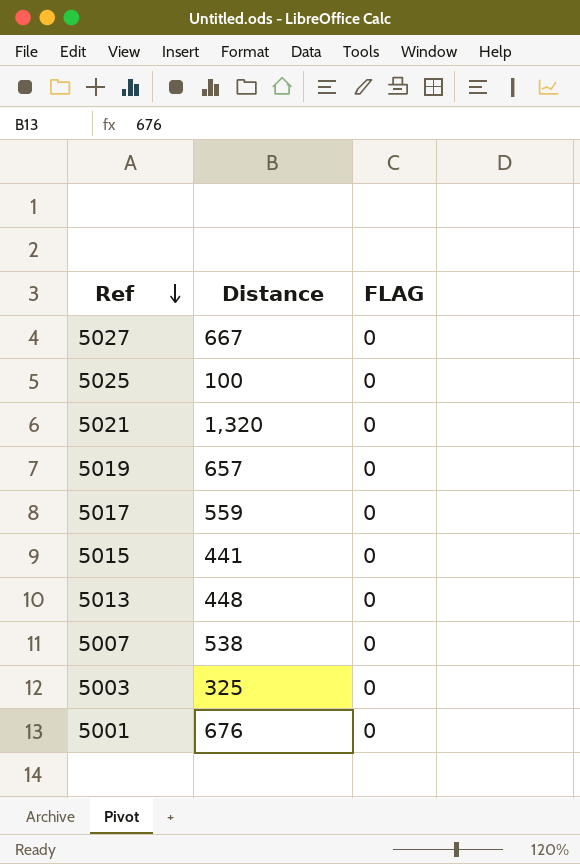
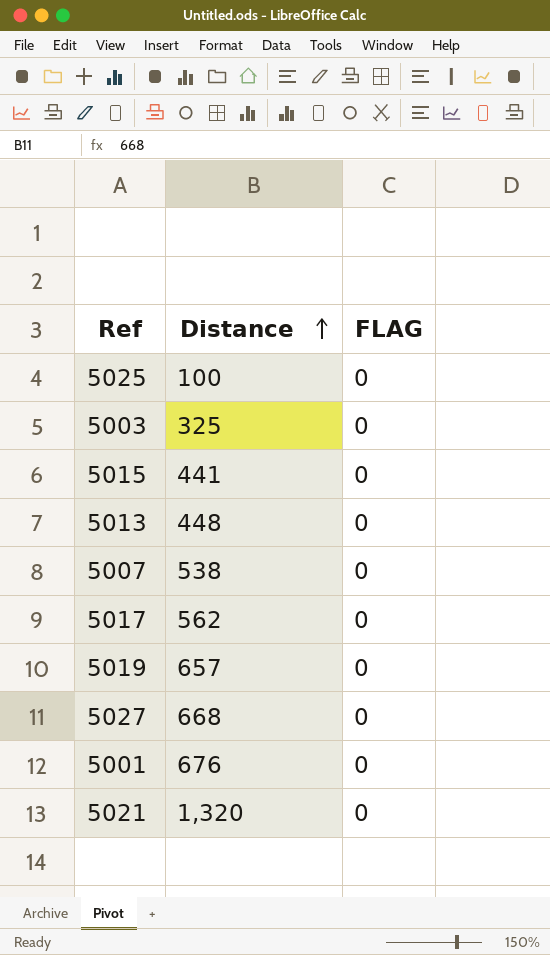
row order: Ref descending -> Distance ascending
5017 | Distance: 559 -> 562
5027 | Distance: 667 -> 668

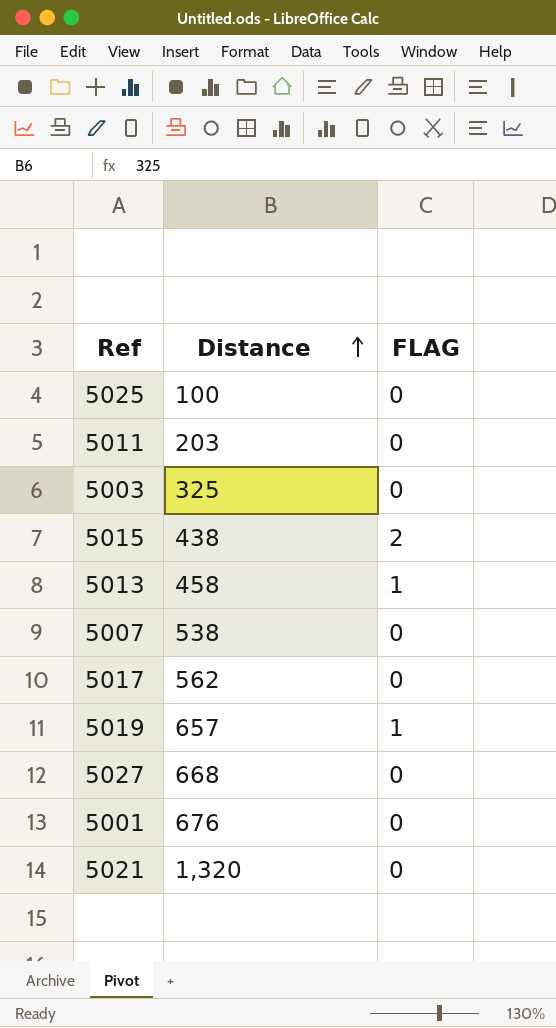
row 5011: none -> 203 | 0
5015 | Distance: 441 -> 438
5015 | FLAG: 0 -> 2
5013 | Distance: 448 -> 458
5013 | FLAG: 0 -> 1
5019 | FLAG: 0 -> 1

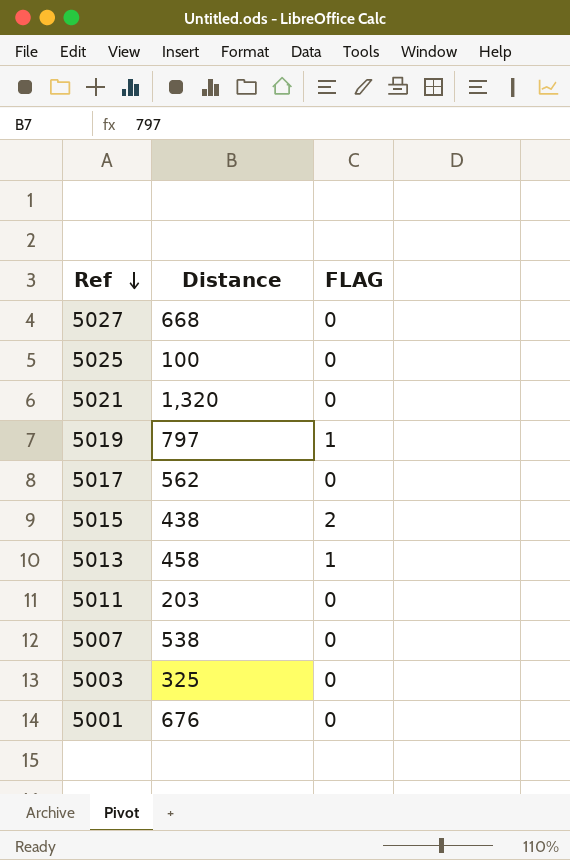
row order: Distance ascending -> Ref descending
5019 | Distance: 657 -> 797

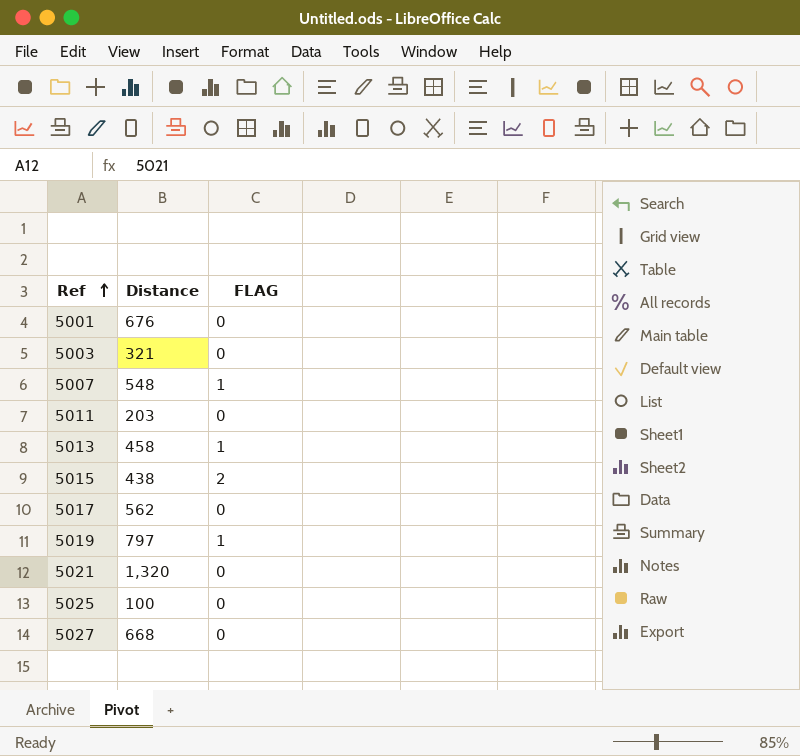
row order: Ref descending -> Ref ascending
5003 | Distance: 325 -> 321
5007 | Distance: 538 -> 548
5007 | FLAG: 0 -> 1

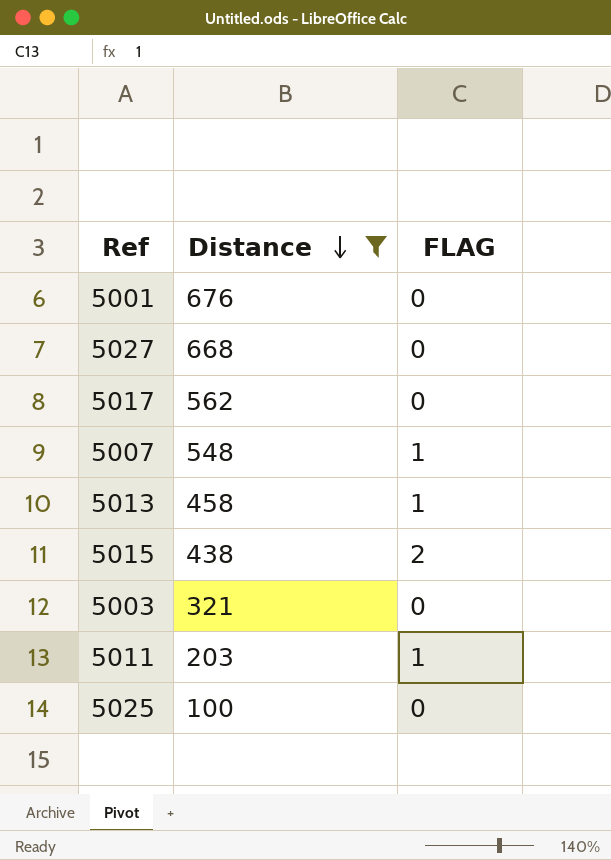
filter: none -> Distance <= 676
row order: Ref ascending -> Distance descending
5011 | FLAG: 0 -> 1

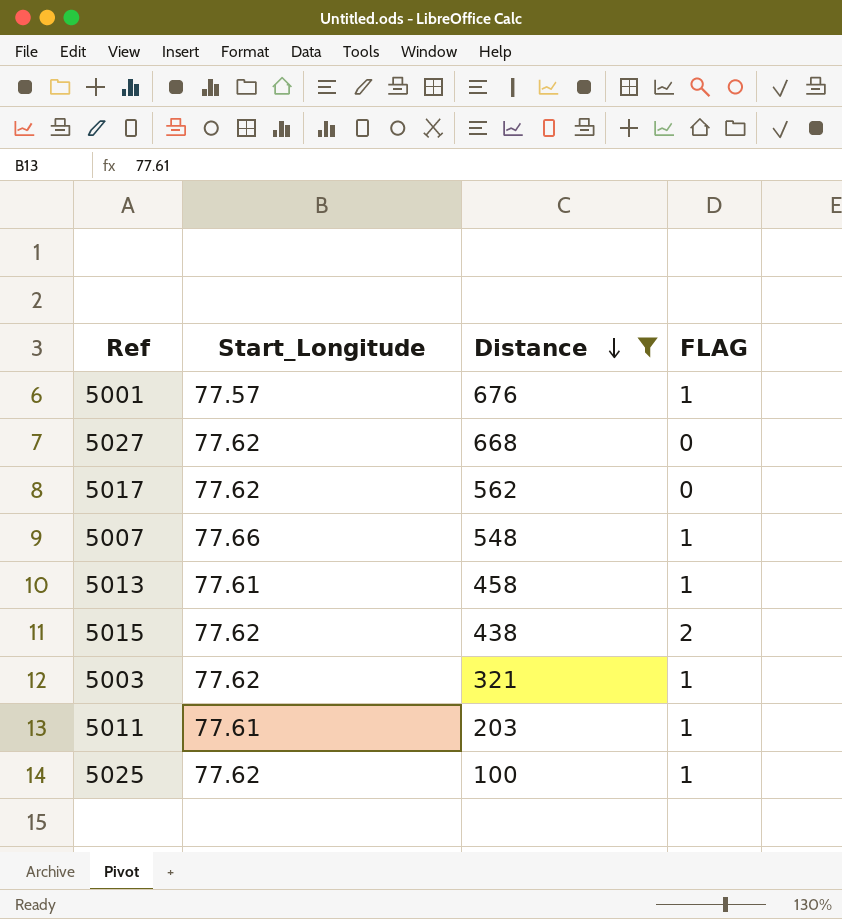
column Start_Longitude | position: none -> 2
5001 | FLAG: 0 -> 1
5003 | FLAG: 0 -> 1
5025 | FLAG: 0 -> 1

